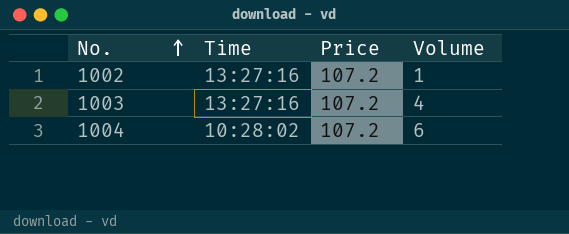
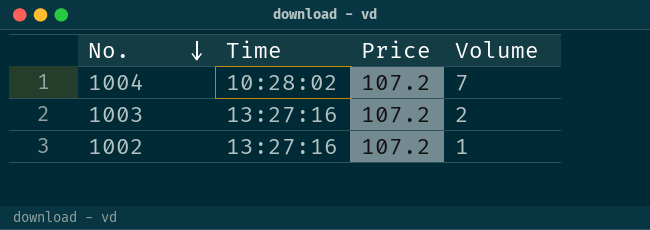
row order: No. ascending -> No. descending
1004 | Volume: 6 -> 7
1003 | Volume: 4 -> 2

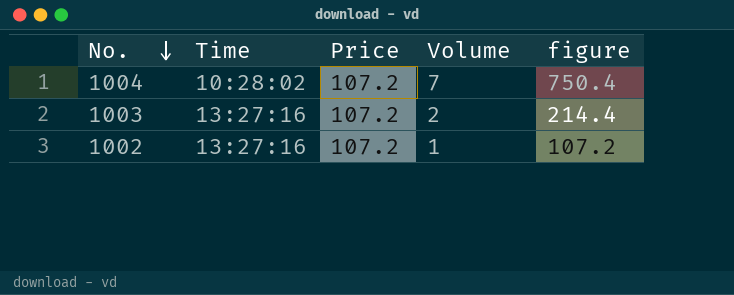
column figure | formula: none -> [Price] * [Volume]

